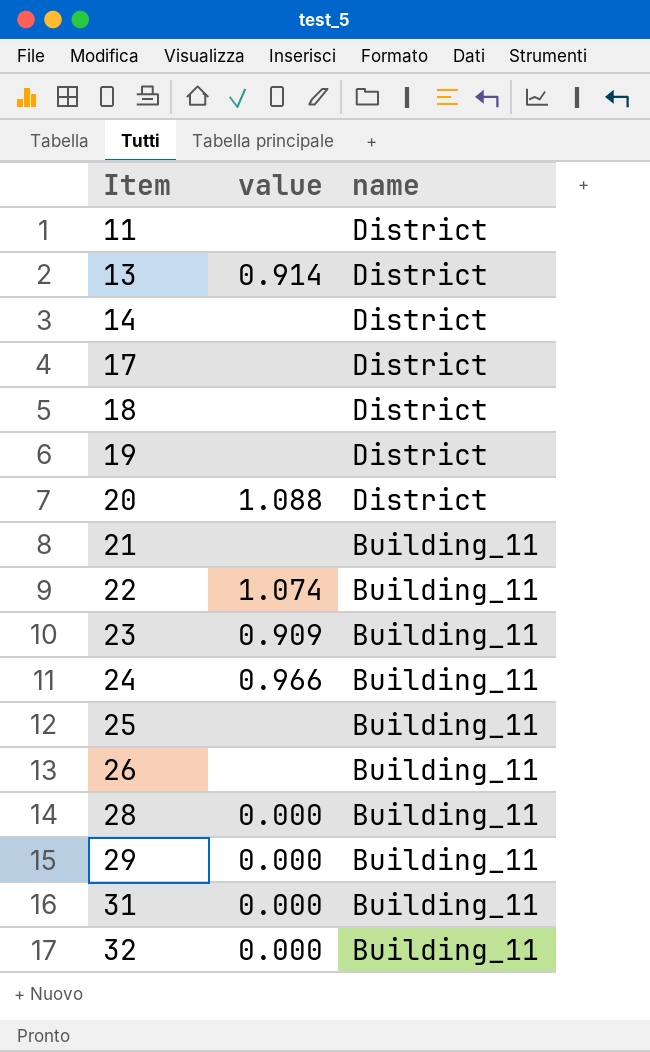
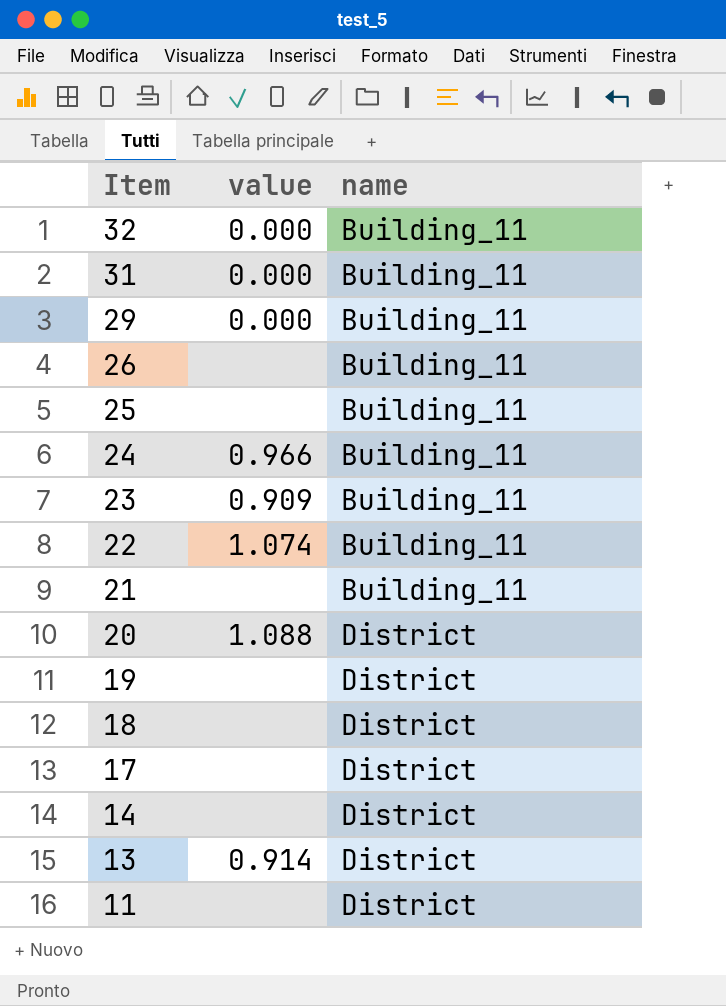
row order: Item ascending -> Item descending
row 28: 0.000 | Building_11 -> none

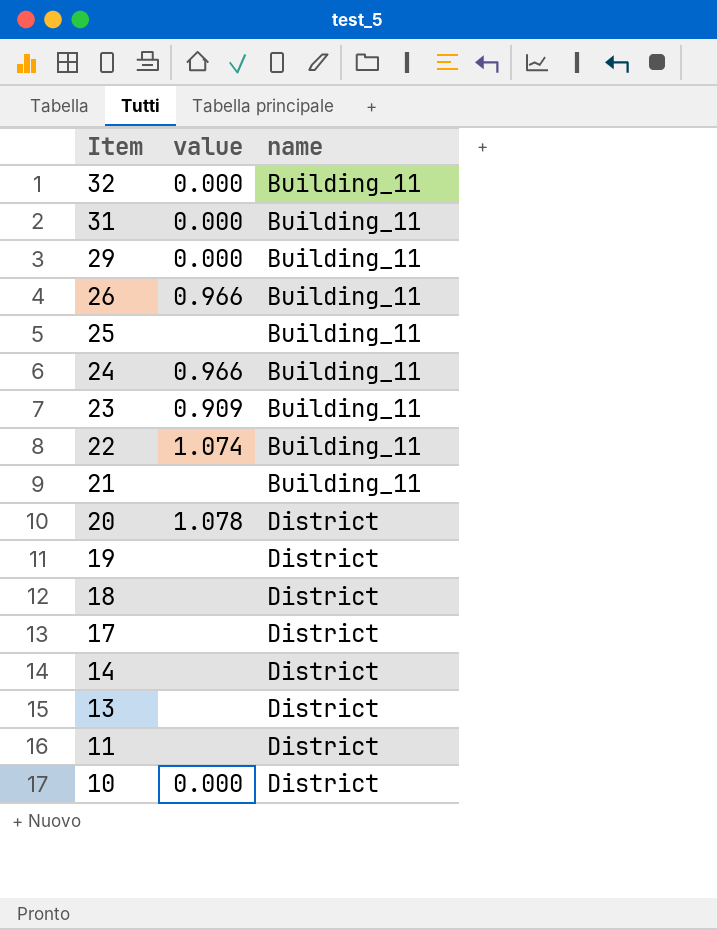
26 | value: none -> 0.966
20 | value: 1.088 -> 1.078
13 | value: 0.914 -> none
row 10: none -> 0.000 | District

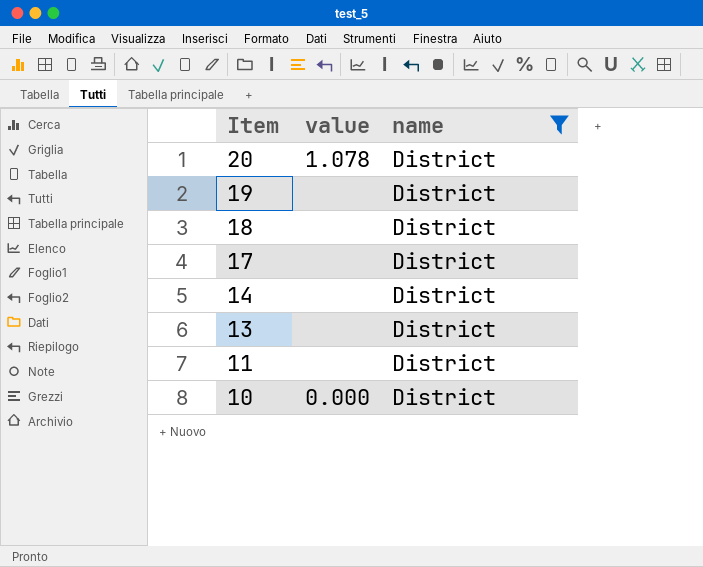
filter: none -> name = District

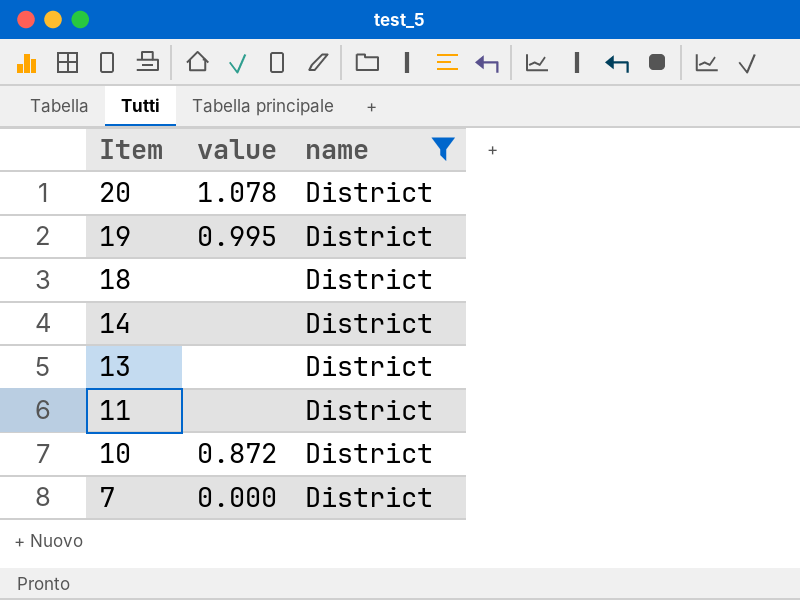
row 17: none | District -> none
19 | value: none -> 0.995
10 | value: 0.000 -> 0.872
row 7: none -> 0.000 | District

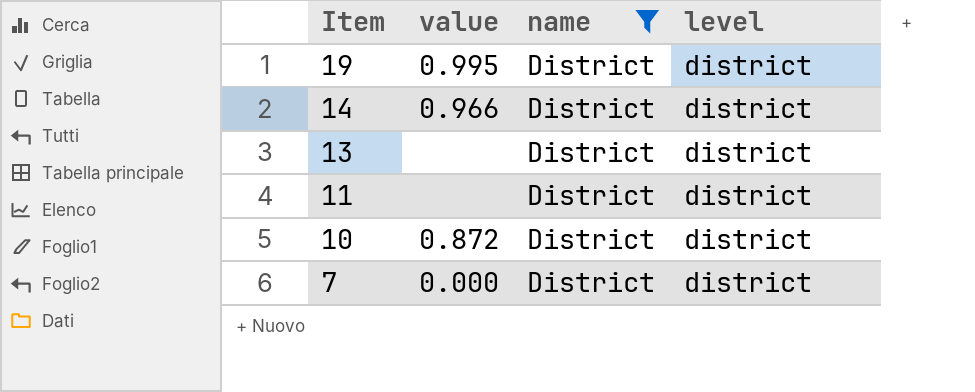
column level | position: none -> 4
row 20: 1.078 | District -> none
row 18: none | District -> none
14 | value: none -> 0.966

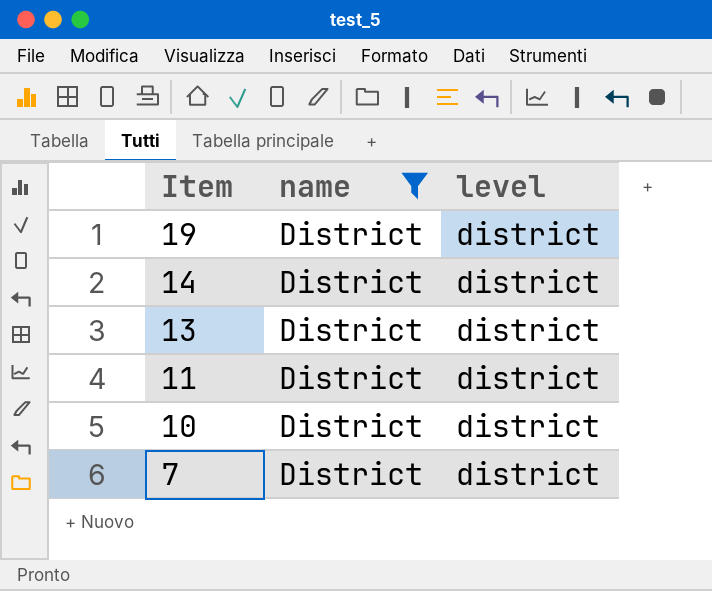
column value | position: 2 -> none

